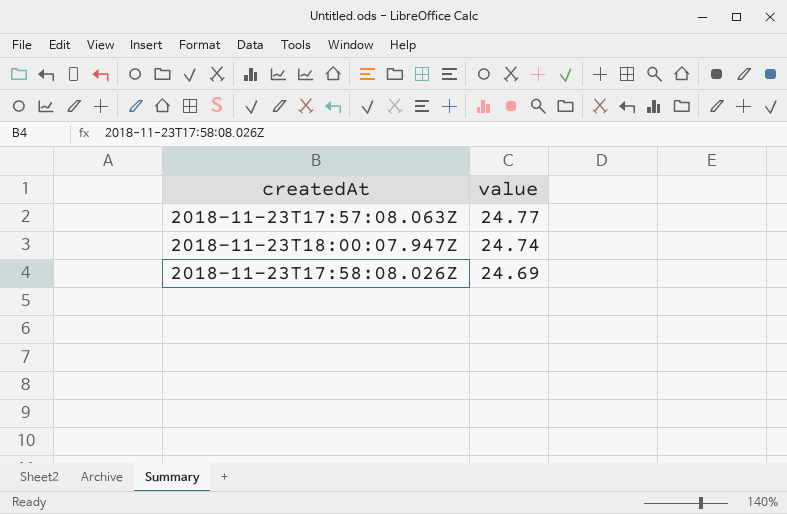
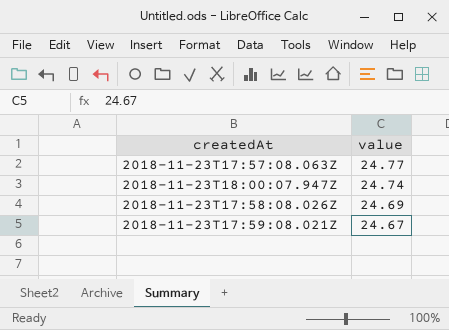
row 2018-11-23T17:59:08.021Z: none -> 24.67

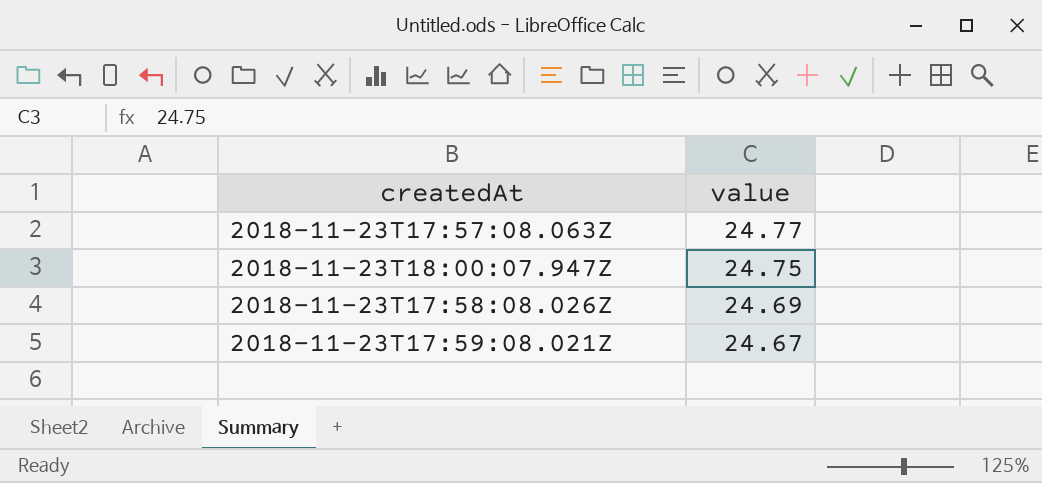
2018-11-23T18:00:07.947Z | value: 24.74 -> 24.75

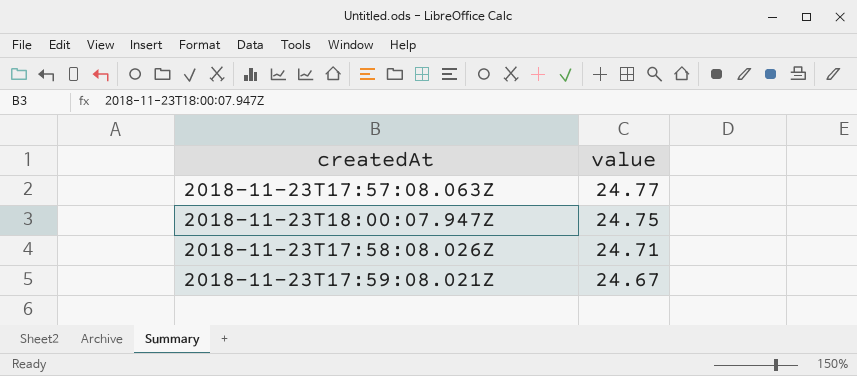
2018-11-23T17:58:08.026Z | value: 24.69 -> 24.71

